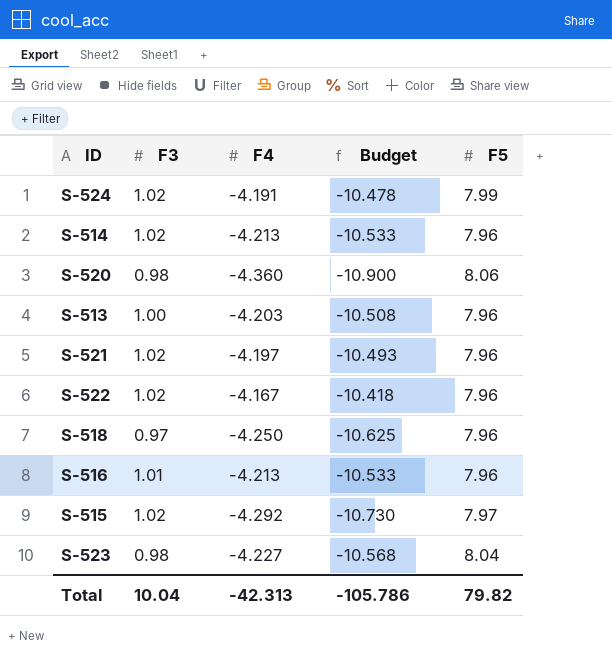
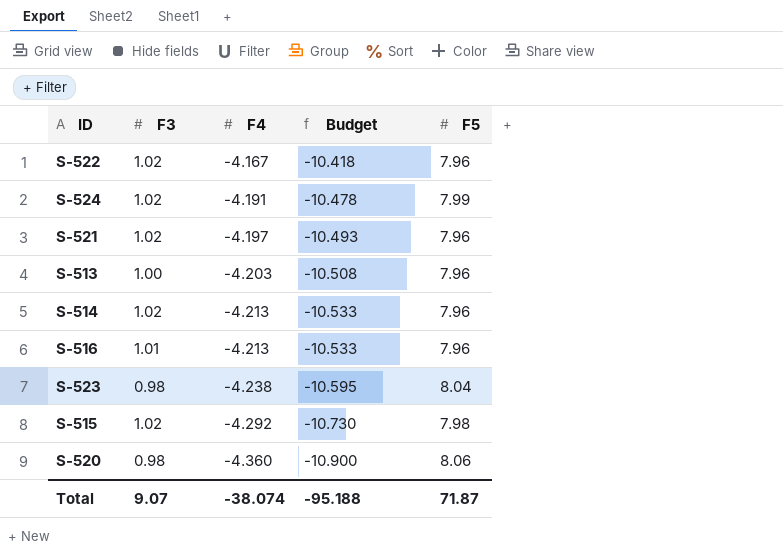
row order: none -> F4 descending
row S-518: 0.97 | -4.250 | -10.625 | 7.96 -> none
S-523 | F4: -4.227 -> -4.238
S-523 | Budget: -10.568 -> -10.595
S-515 | F5: 7.97 -> 7.98
Total | F3: 10.04 -> 9.07
Total | F4: -42.313 -> -38.074
Total | Budget: -105.786 -> -95.188
Total | F5: 79.82 -> 71.87

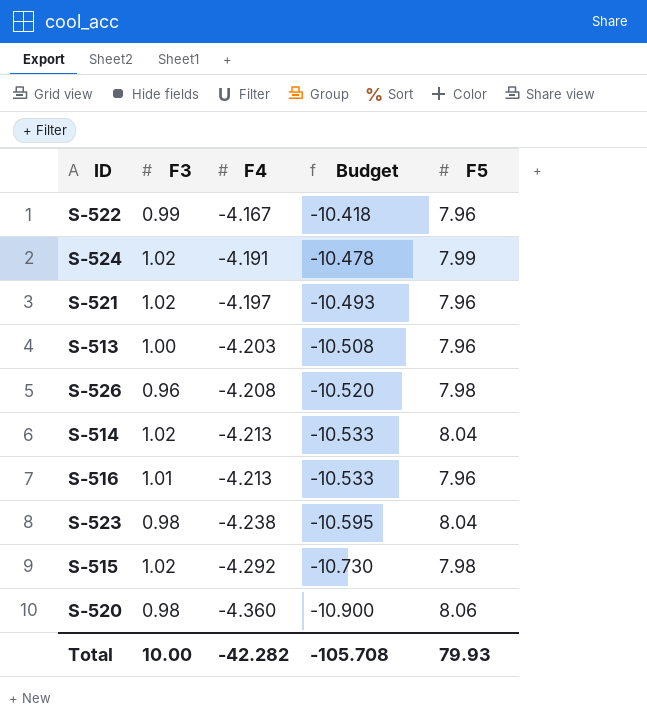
S-522 | F3: 1.02 -> 0.99
row S-526: none -> 0.96 | -4.208 | -10.520 | 7.98
S-514 | F5: 7.96 -> 8.04
Total | F3: 9.07 -> 10.00
Total | F4: -38.074 -> -42.282
Total | Budget: -95.188 -> -105.708
Total | F5: 71.87 -> 79.93

